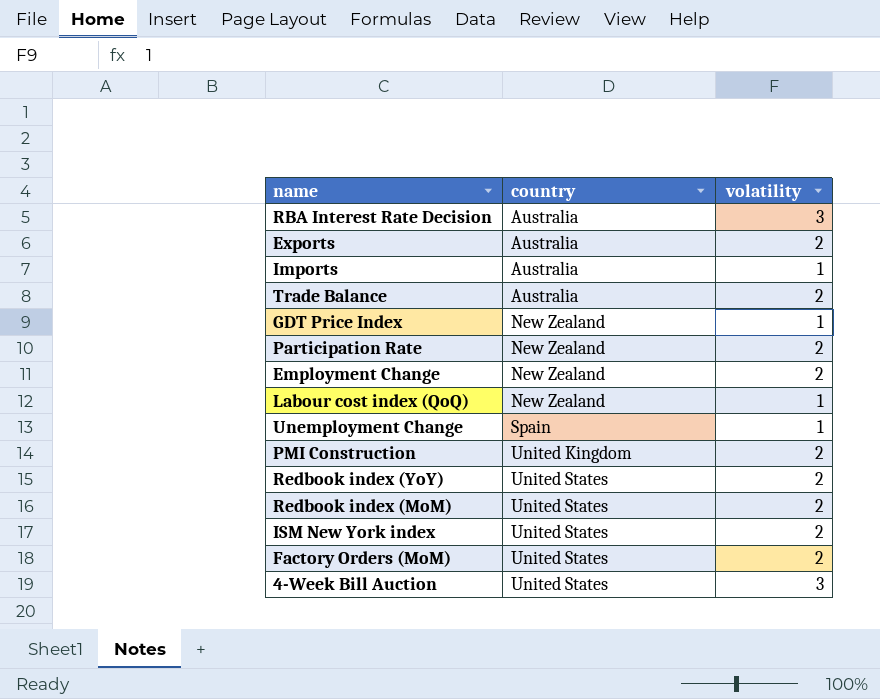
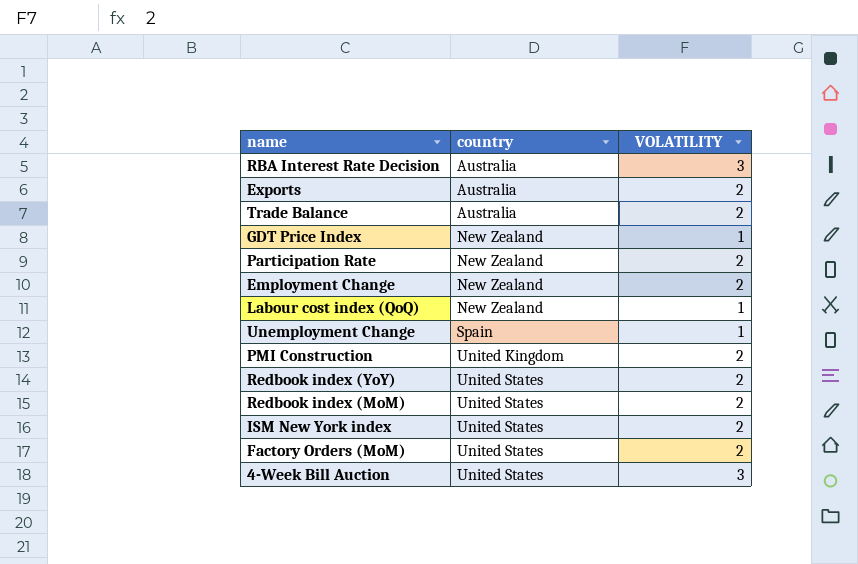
column name: volatility -> VOLATILITY
row Imports: Australia | 1 -> none

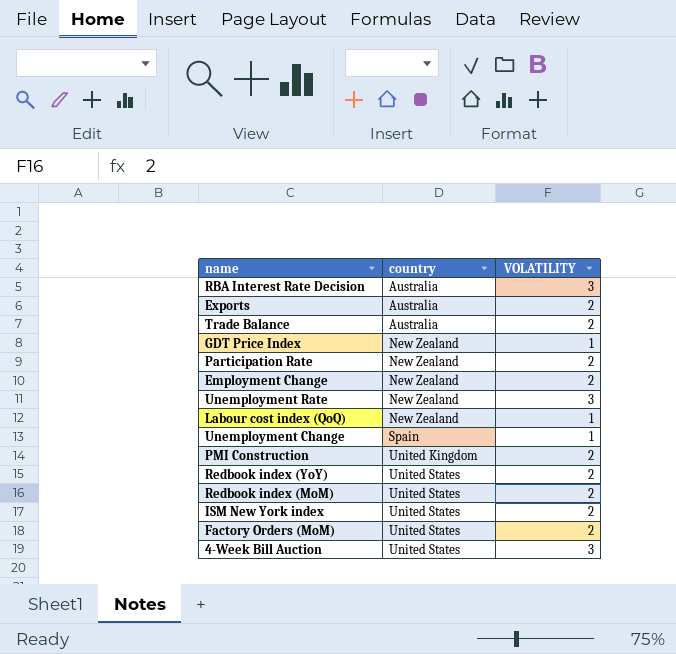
row Unemployment Rate: none -> New Zealand | 3

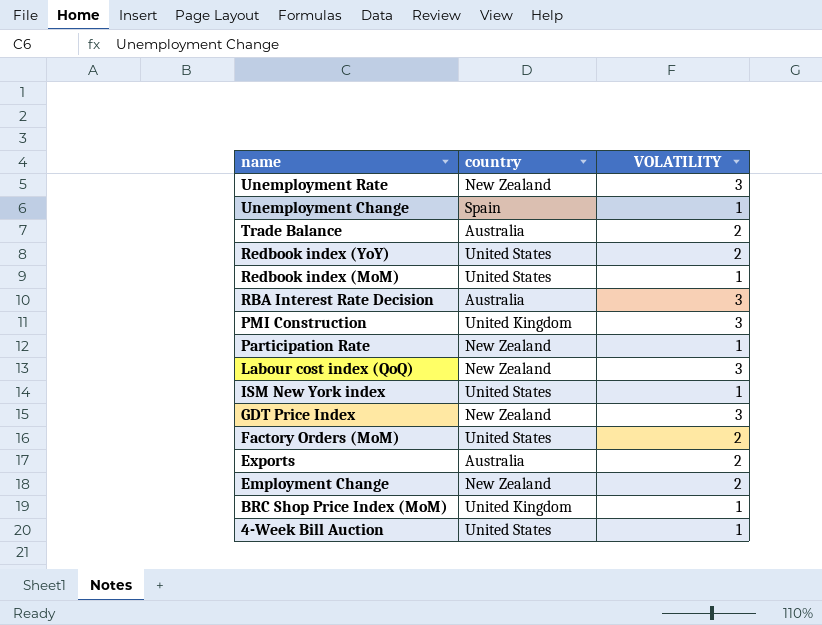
row order: country ascending -> name descending
Redbook index (MoM) | VOLATILITY: 2 -> 1
PMI Construction | VOLATILITY: 2 -> 3
Participation Rate | VOLATILITY: 2 -> 1
Labour cost index (QoQ) | VOLATILITY: 1 -> 3
ISM New York index | VOLATILITY: 2 -> 1
GDT Price Index | VOLATILITY: 1 -> 3
row BRC Shop Price Index (MoM): none -> United Kingdom | 1
4-Week Bill Auction | VOLATILITY: 3 -> 1

